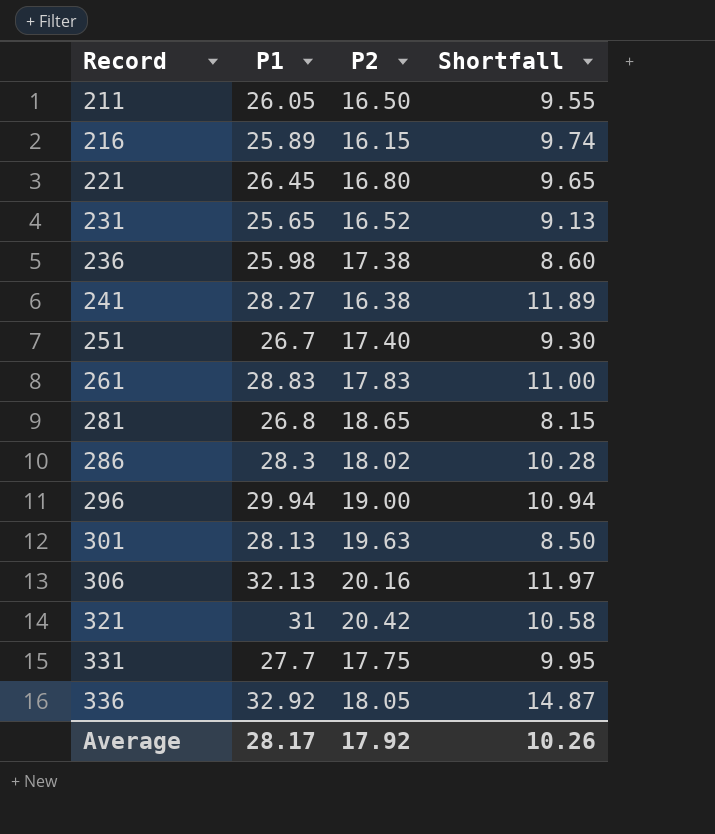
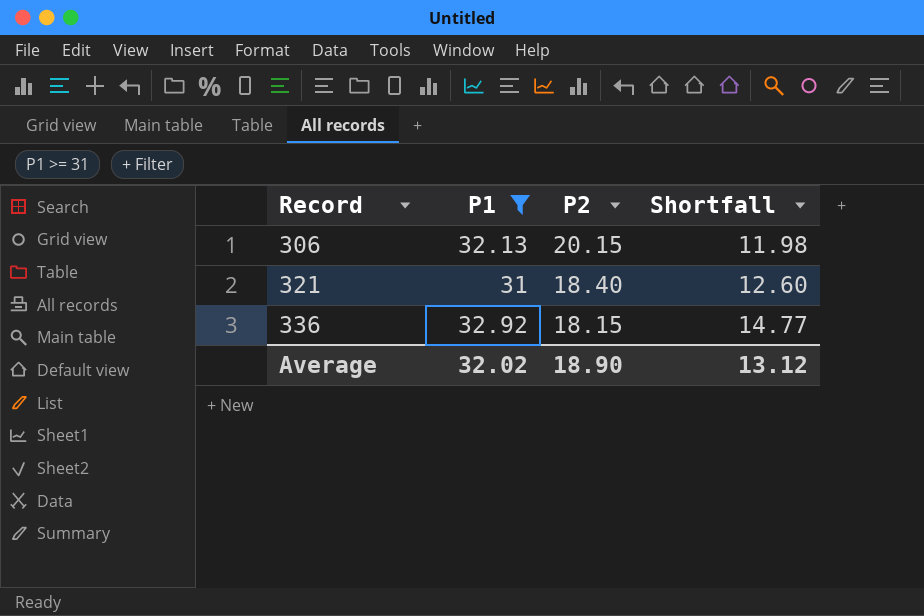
filter: none -> P1 >= 31
306 | P2: 20.16 -> 20.15
306 | Shortfall: 11.97 -> 11.98
321 | P2: 20.42 -> 18.40
321 | Shortfall: 10.58 -> 12.60
336 | P2: 18.05 -> 18.15
336 | Shortfall: 14.87 -> 14.77
Average | P1: 28.17 -> 32.02
Average | P2: 17.92 -> 18.90
Average | Shortfall: 10.26 -> 13.12

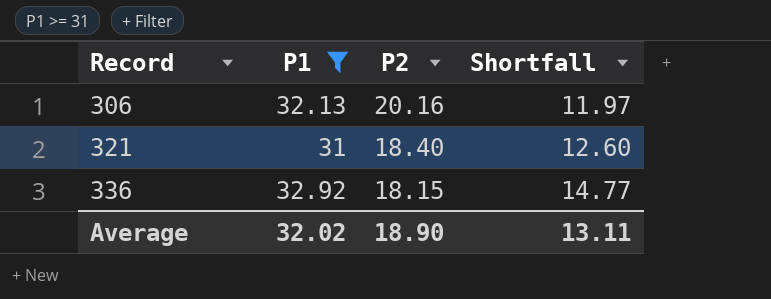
306 | P2: 20.15 -> 20.16
306 | Shortfall: 11.98 -> 11.97
Average | Shortfall: 13.12 -> 13.11

